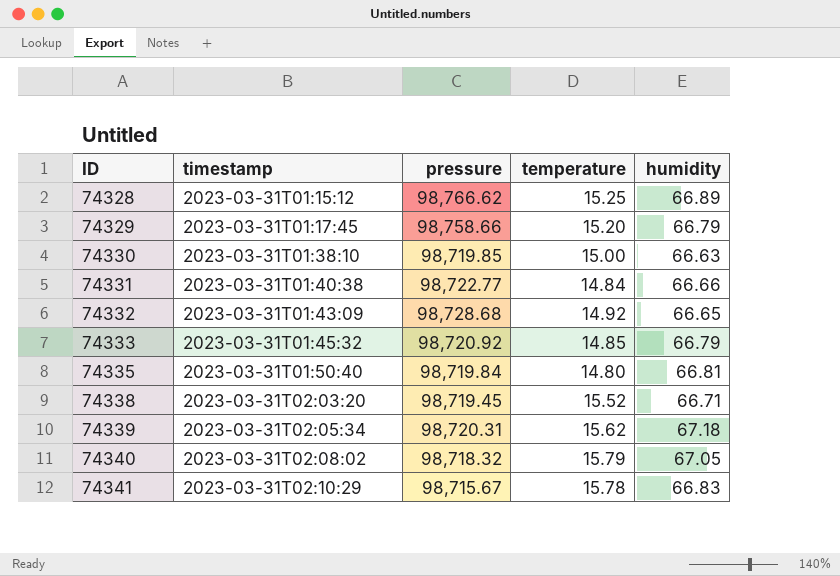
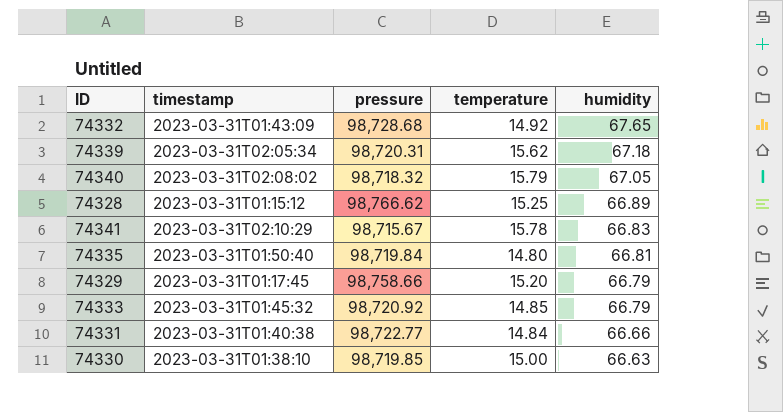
row order: ID ascending -> humidity descending
row 74338: 2023-03-31T02:03:20 | 98,719.45 | 15.52 | 66.71 -> none
74332 | humidity: 66.65 -> 67.65

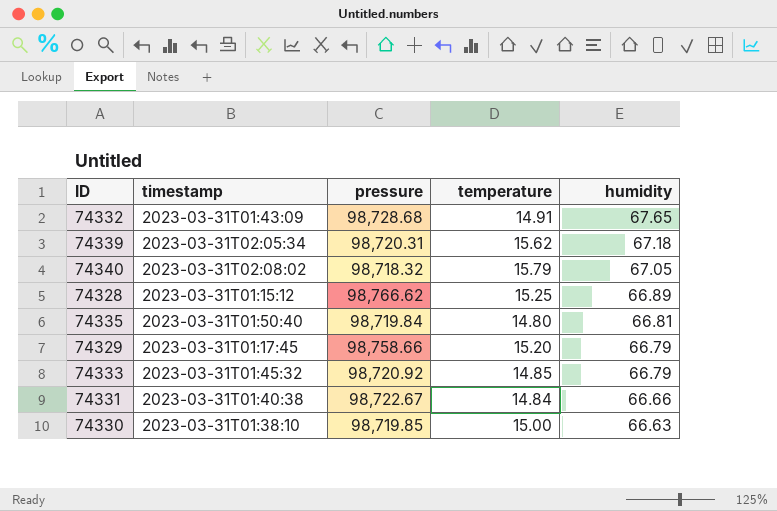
row 74341: 2023-03-31T02:10:29 | 98,715.67 | 15.78 | 66.83 -> none
74332 | temperature: 14.92 -> 14.91
74331 | pressure: 98,722.77 -> 98,722.67

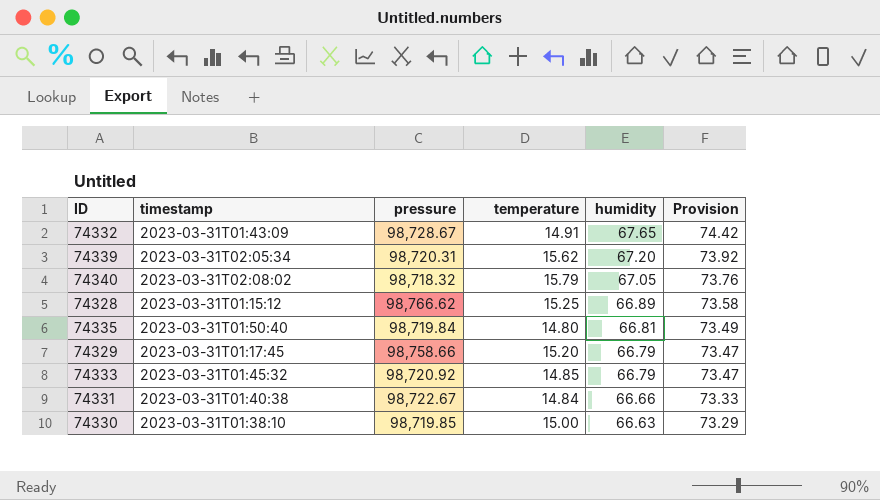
column Provision | formula: none -> [humidity] * 1.1
74332 | pressure: 98,728.68 -> 98,728.67
74339 | humidity: 67.18 -> 67.20

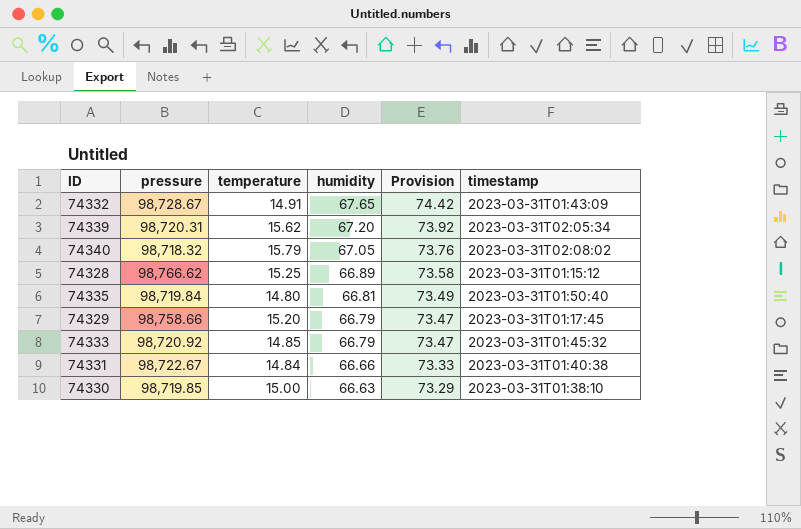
column timestamp | position: 2 -> 6

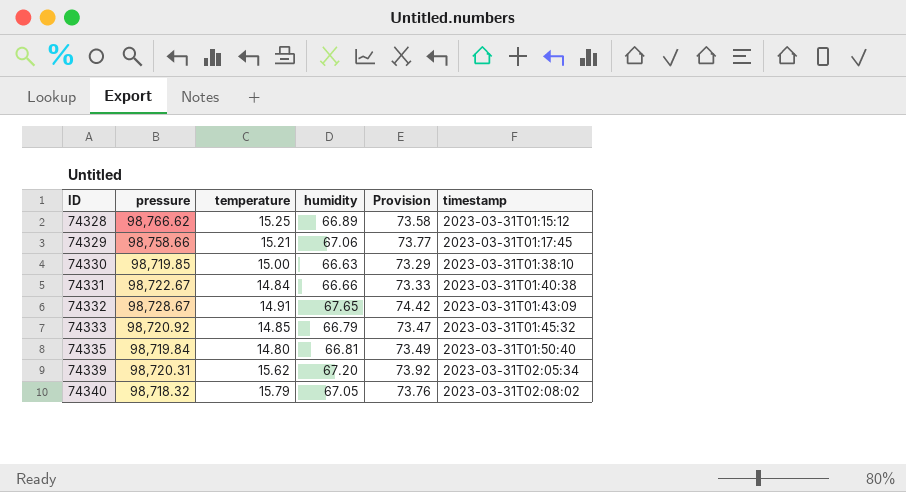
row order: humidity descending -> ID ascending
74329 | temperature: 15.20 -> 15.21
74329 | humidity: 66.79 -> 67.06
74329 | Provision: 73.47 -> 73.77

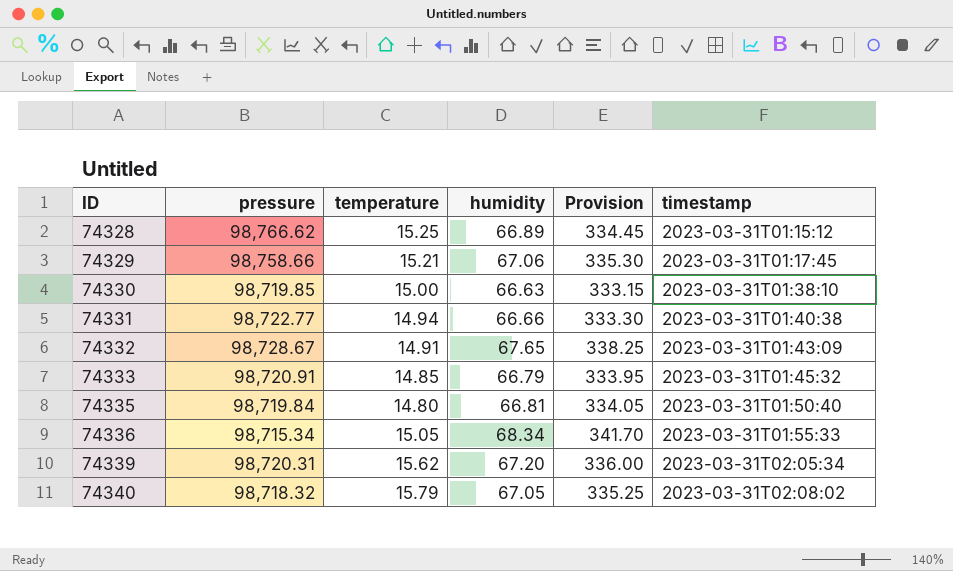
column Provision | formula: [humidity] * 1.1 -> [humidity] * 5
74331 | pressure: 98,722.67 -> 98,722.77
74331 | temperature: 14.84 -> 14.94
74333 | pressure: 98,720.92 -> 98,720.91
row 74336: none -> 98,715.34 | 15.05 | 68.34 | 341.70 | 2023-03-31T01:55:33

